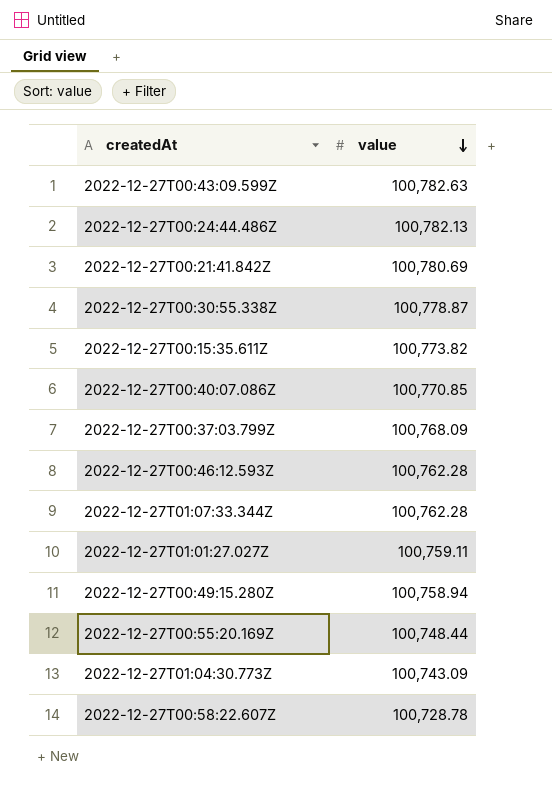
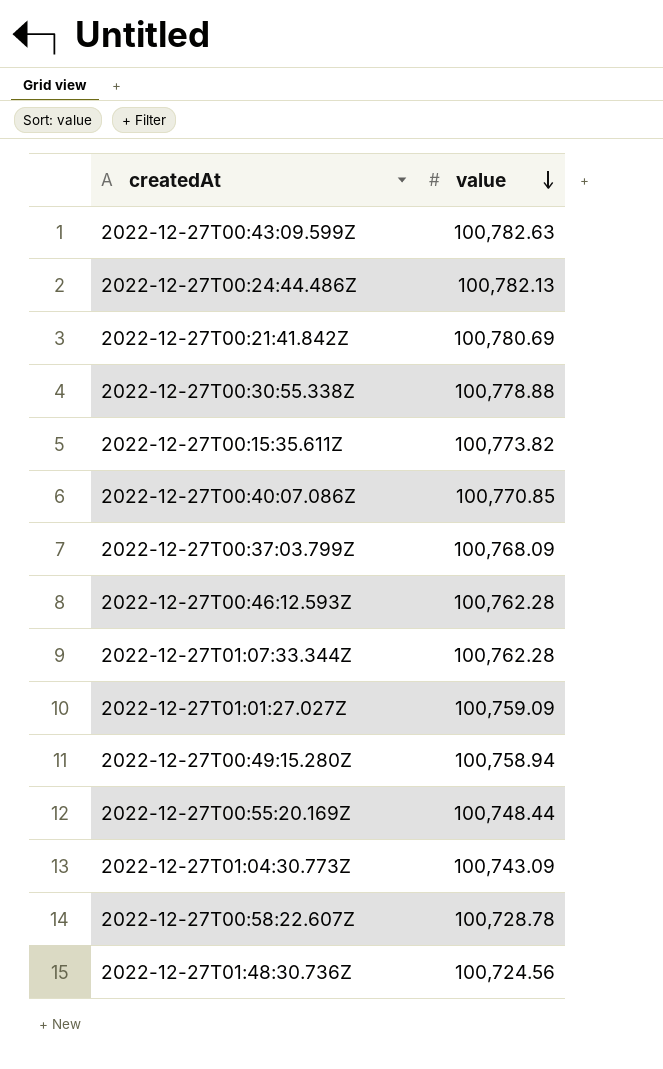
2022-12-27T00:30:55.338Z | value: 100,778.87 -> 100,778.88
2022-12-27T01:01:27.027Z | value: 100,759.11 -> 100,759.09
row 2022-12-27T01:48:30.736Z: none -> 100,724.56

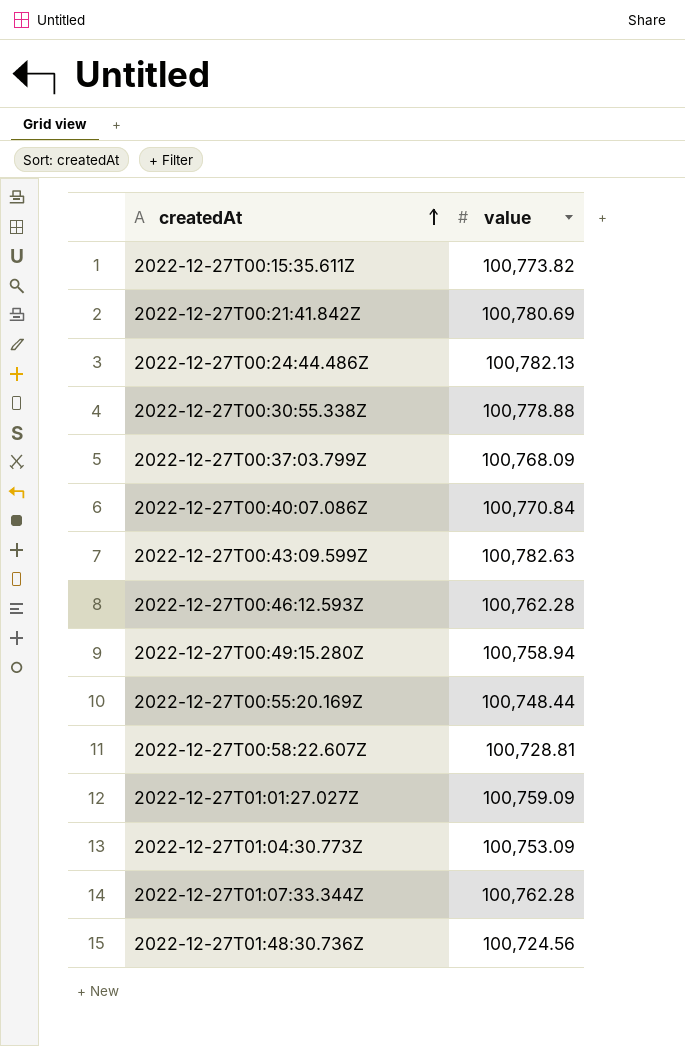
row order: value descending -> createdAt ascending
2022-12-27T00:40:07.086Z | value: 100,770.85 -> 100,770.84
2022-12-27T00:58:22.607Z | value: 100,728.78 -> 100,728.81
2022-12-27T01:04:30.773Z | value: 100,743.09 -> 100,753.09

